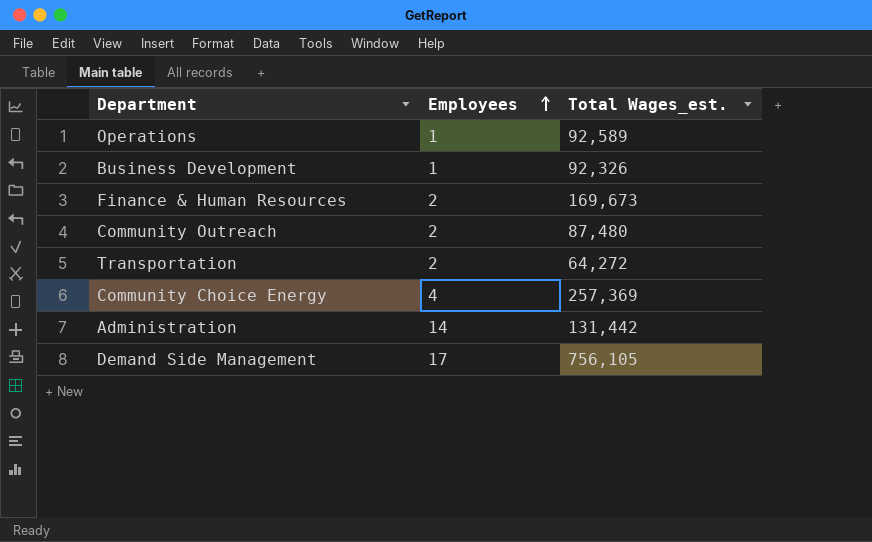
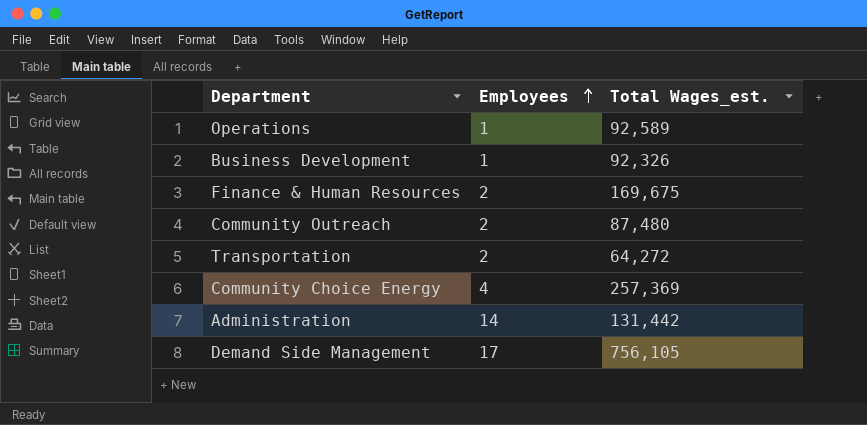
Finance & Human Resources | Total Wages_est.: 169,673 -> 169,675

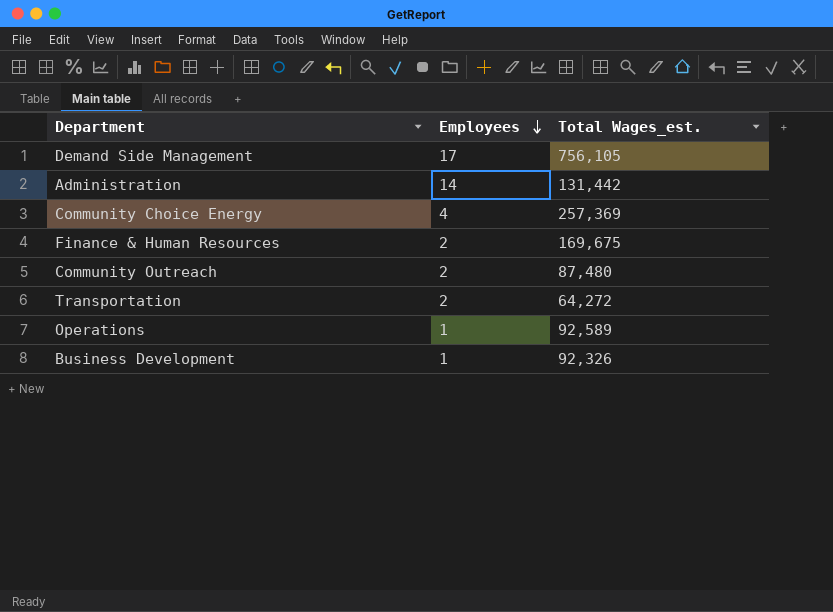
row order: Employees ascending -> Employees descending

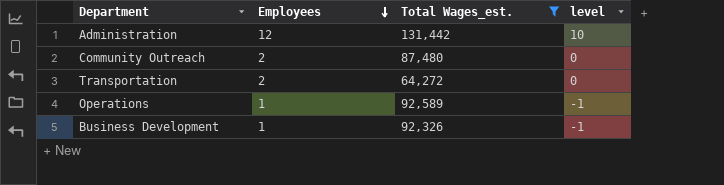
filter: none -> Total Wages_est. <= 131,442
column level | formula: none -> [Employees] - 2
Administration | Employees: 14 -> 12

